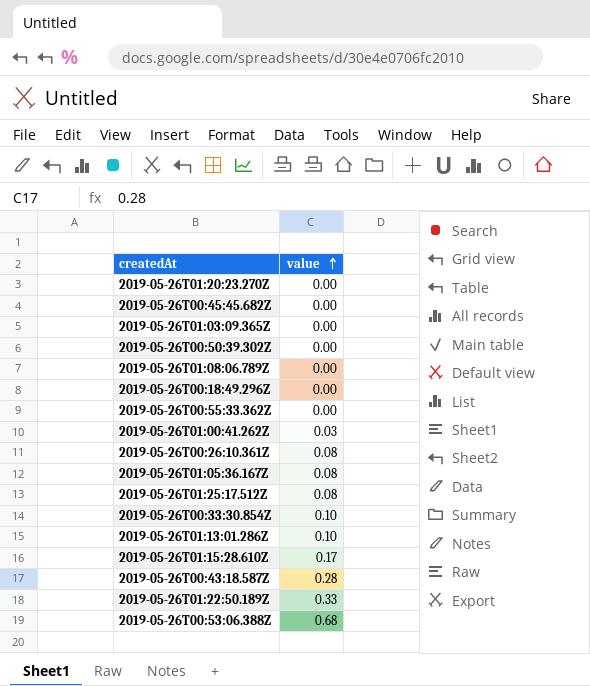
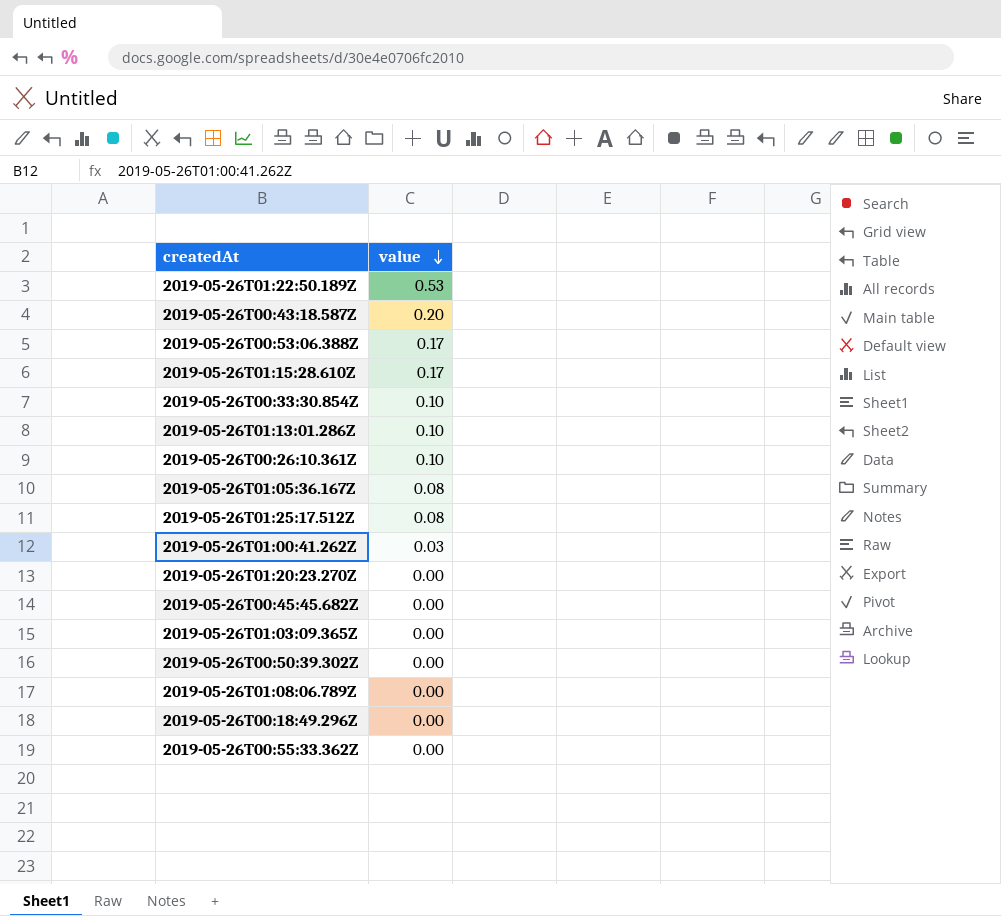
row order: value ascending -> value descending
2019-05-26T01:22:50.189Z | value: 0.33 -> 0.53
2019-05-26T00:43:18.587Z | value: 0.28 -> 0.20
2019-05-26T00:53:06.388Z | value: 0.68 -> 0.17
2019-05-26T00:26:10.361Z | value: 0.08 -> 0.10

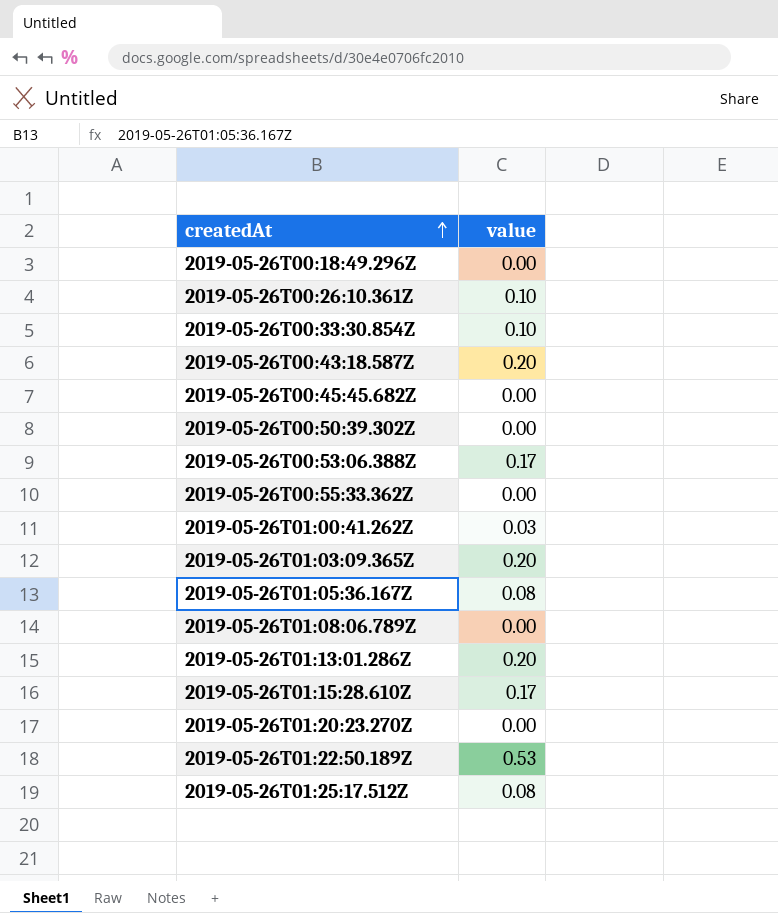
row order: value descending -> createdAt ascending
2019-05-26T01:03:09.365Z | value: 0.00 -> 0.20
2019-05-26T01:13:01.286Z | value: 0.10 -> 0.20

